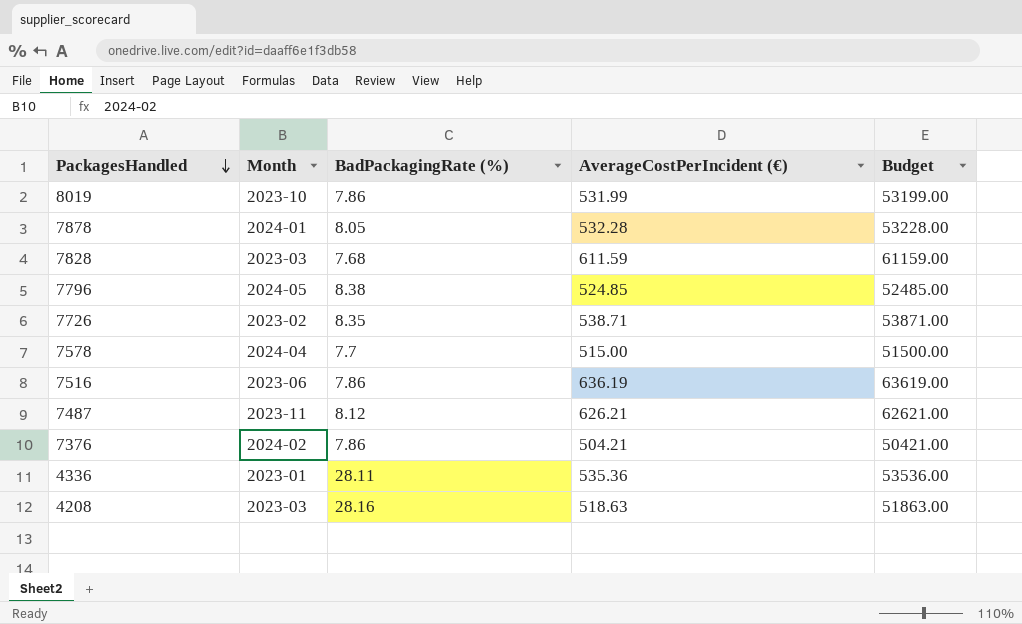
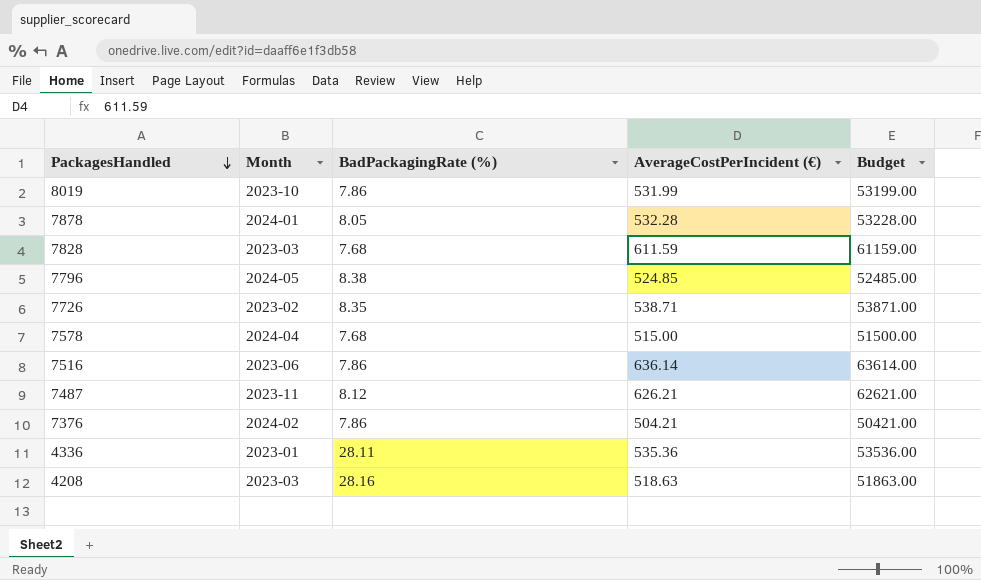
7578 | BadPackagingRate (%): 7.7 -> 7.68
7516 | AverageCostPerIncident (€): 636.19 -> 636.14
7516 | Budget: 63619.00 -> 63614.00

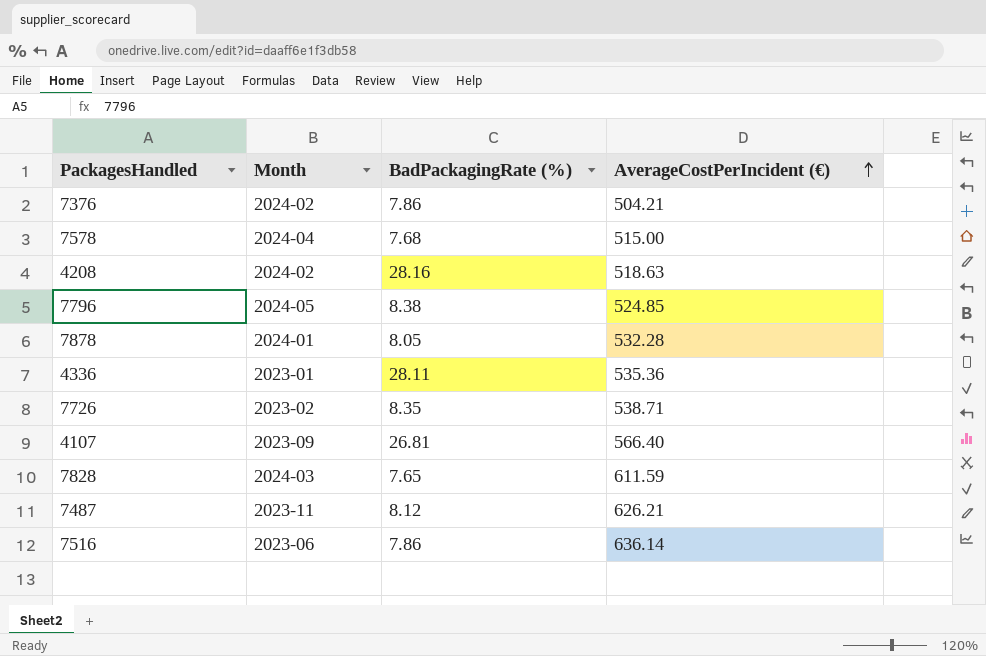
row order: PackagesHandled descending -> AverageCostPerIncident (€) ascending
column Budget | formula: [AverageCostPerIncident (€)] * 100 -> none
row 8019: 2023-10 | 7.86 | 531.99 | 53199.00 -> none
4208 | Month: 2023-03 -> 2024-02
row 4107: none -> 2023-09 | 26.81 | 566.40
7828 | Month: 2023-03 -> 2024-03
7828 | BadPackagingRate (%): 7.68 -> 7.65

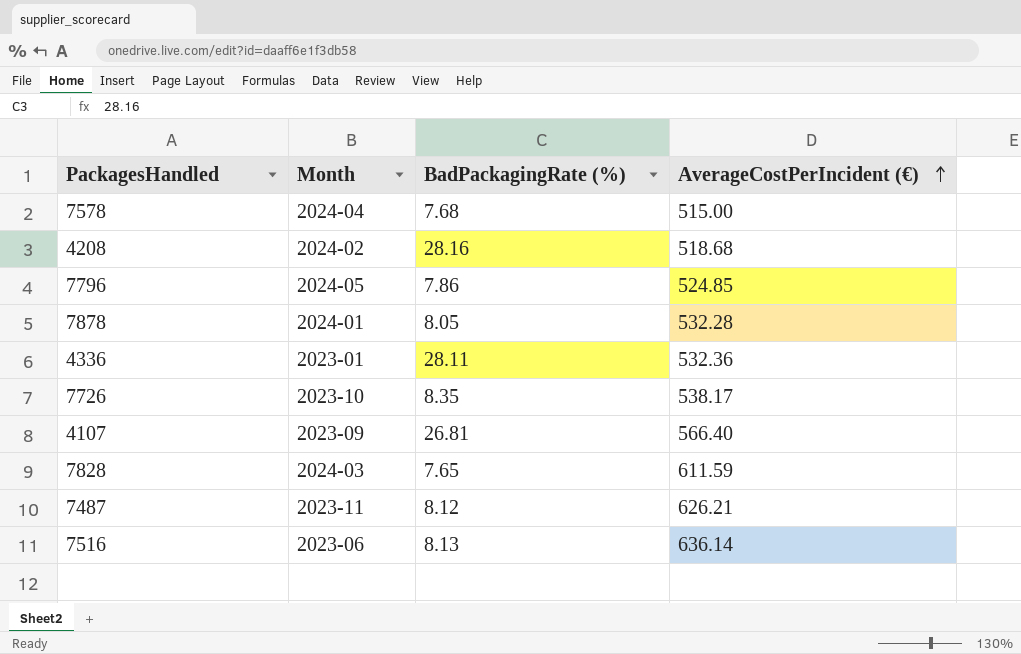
row 7376: 2024-02 | 7.86 | 504.21 -> none
4208 | AverageCostPerIncident (€): 518.63 -> 518.68
7796 | BadPackagingRate (%): 8.38 -> 7.86
4336 | AverageCostPerIncident (€): 535.36 -> 532.36
7726 | Month: 2023-02 -> 2023-10
7726 | AverageCostPerIncident (€): 538.71 -> 538.17
7516 | BadPackagingRate (%): 7.86 -> 8.13

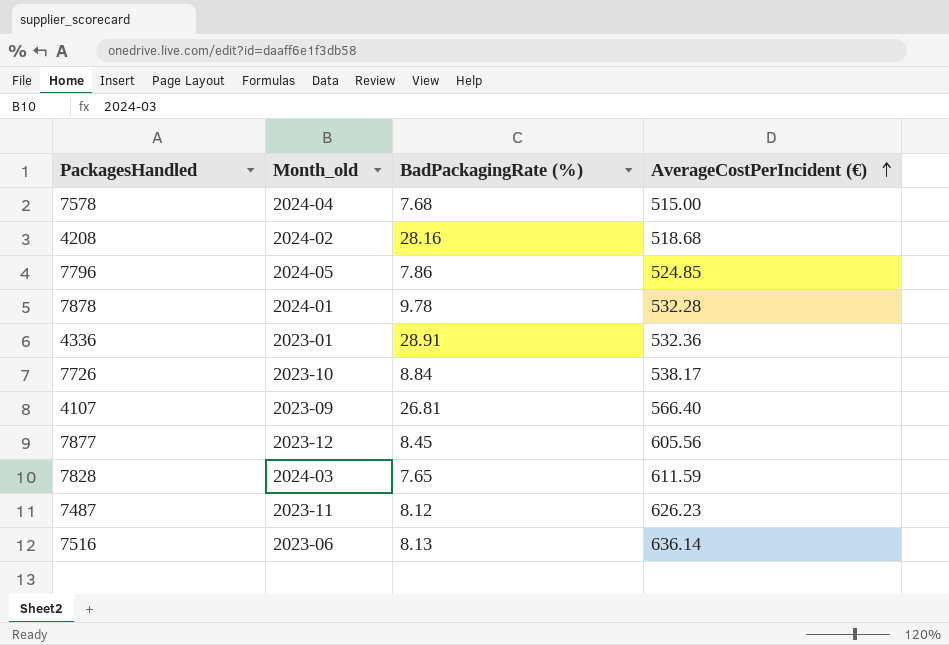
column name: Month -> Month_old
7878 | BadPackagingRate (%): 8.05 -> 9.78
4336 | BadPackagingRate (%): 28.11 -> 28.91
7726 | BadPackagingRate (%): 8.35 -> 8.84
row 7877: none -> 2023-12 | 8.45 | 605.56
7487 | AverageCostPerIncident (€): 626.21 -> 626.23

